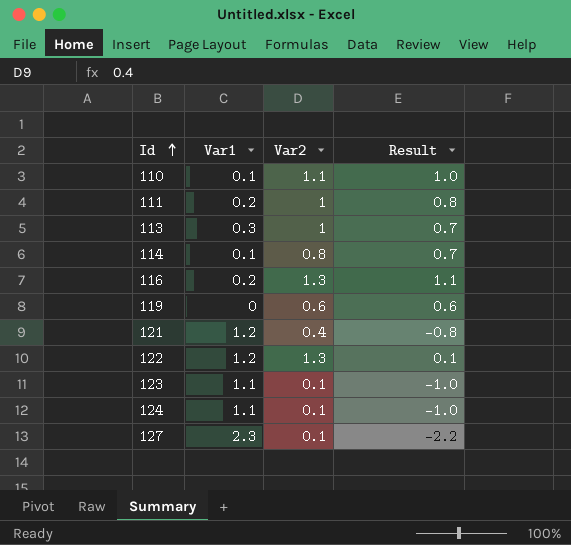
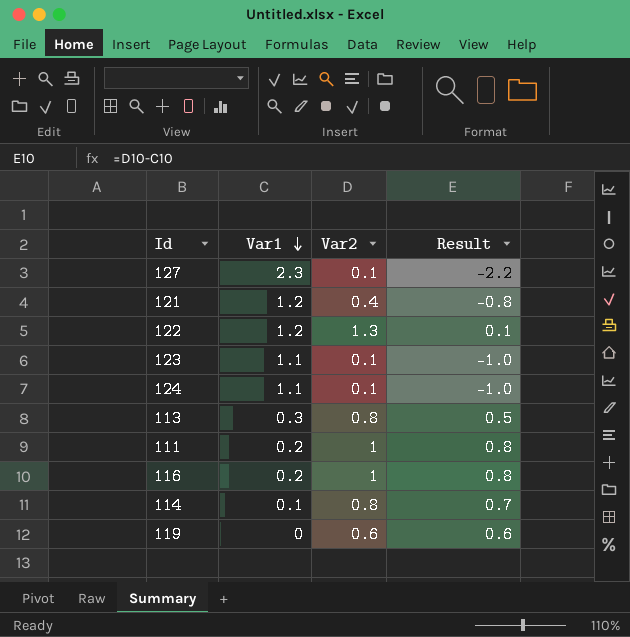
row order: Id ascending -> Var1 descending
row 110: 0.1 | 1.1 | 1.0 -> none
113 | Var2: 1 -> 0.8
113 | Result: 0.7 -> 0.5
116 | Var2: 1.3 -> 1
116 | Result: 1.1 -> 0.8

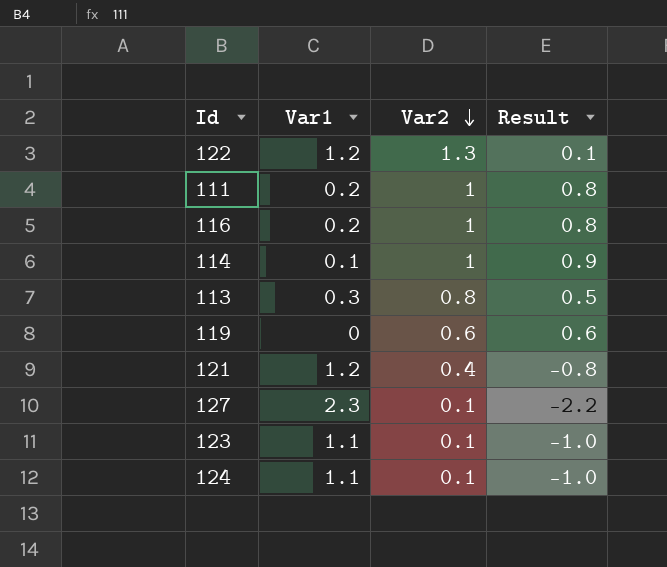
row order: Var1 descending -> Var2 descending
114 | Var2: 0.8 -> 1
114 | Result: 0.7 -> 0.9

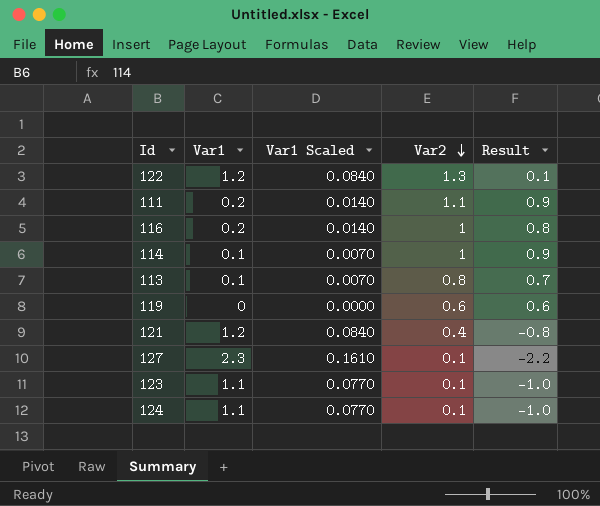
column Var1 Scaled | formula: none -> [Var1] * 0.07
111 | Var2: 1 -> 1.1
111 | Result: 0.8 -> 0.9
113 | Var1: 0.3 -> 0.1
113 | Result: 0.5 -> 0.7

